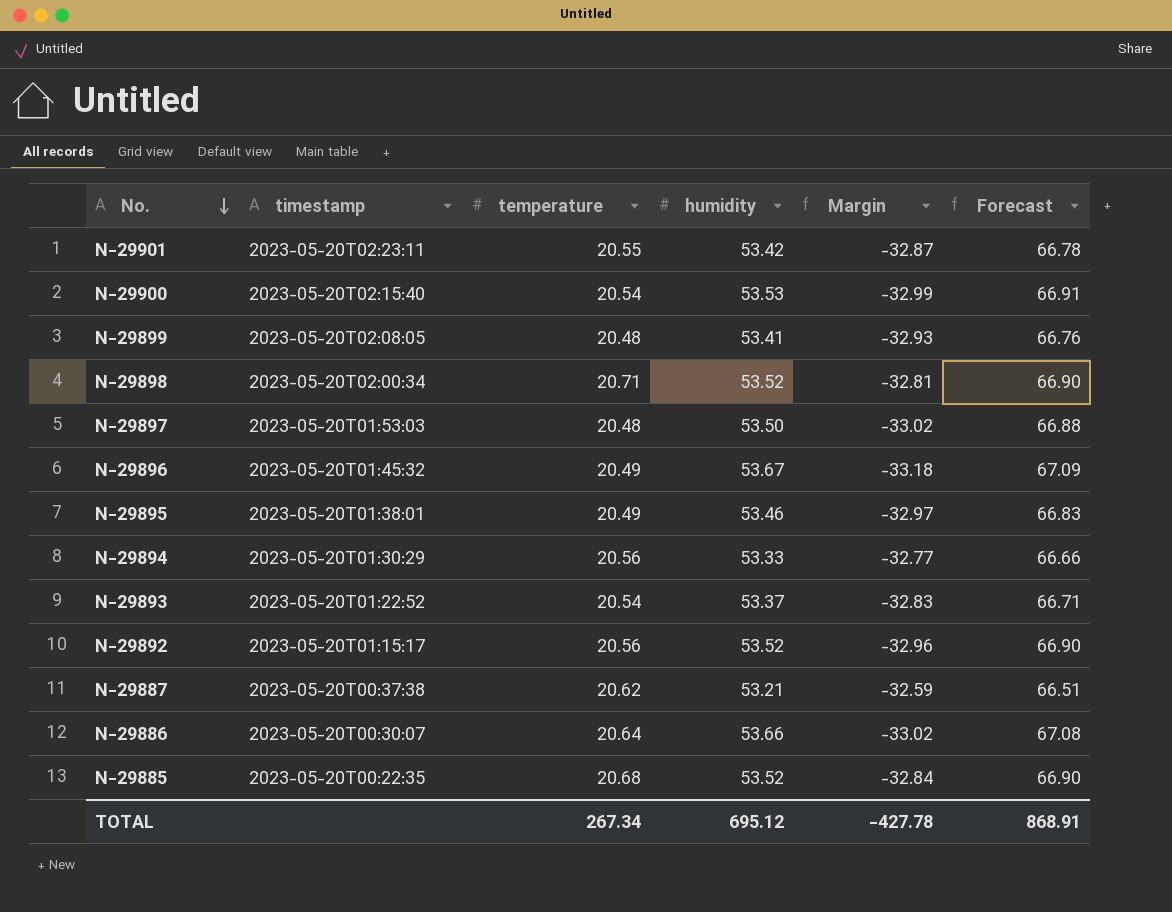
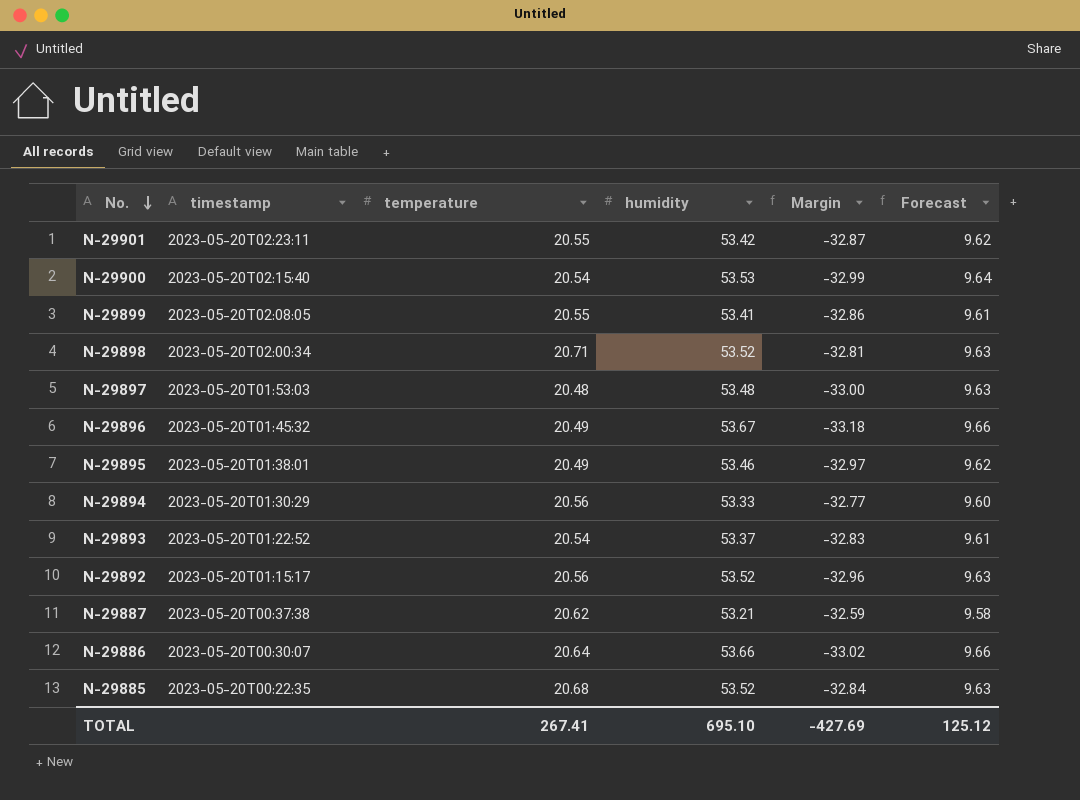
column Forecast | formula: [humidity] * 1.25 -> [humidity] * 0.18
N-29899 | temperature: 20.48 -> 20.55
N-29899 | Margin: -32.93 -> -32.86
N-29897 | humidity: 53.50 -> 53.48
N-29897 | Margin: -33.02 -> -33.00
TOTAL | temperature: 267.34 -> 267.41
TOTAL | humidity: 695.12 -> 695.10
TOTAL | Margin: -427.78 -> -427.69
TOTAL | Forecast: 868.91 -> 125.12

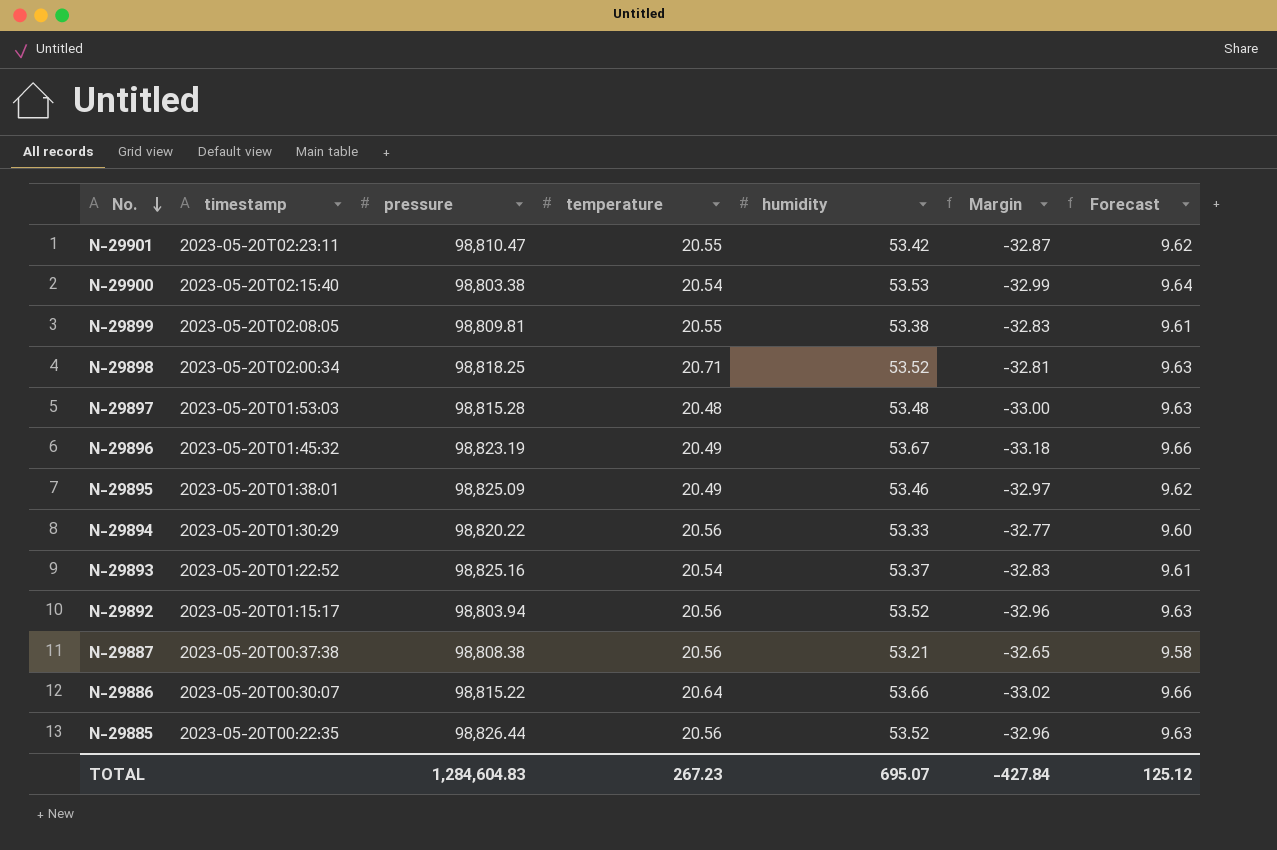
column pressure | position: none -> 3
N-29899 | humidity: 53.41 -> 53.38
N-29899 | Margin: -32.86 -> -32.83
N-29887 | temperature: 20.62 -> 20.56
N-29887 | Margin: -32.59 -> -32.65
N-29885 | temperature: 20.68 -> 20.56
N-29885 | Margin: -32.84 -> -32.96
TOTAL | temperature: 267.41 -> 267.23
TOTAL | humidity: 695.10 -> 695.07
TOTAL | Margin: -427.69 -> -427.84

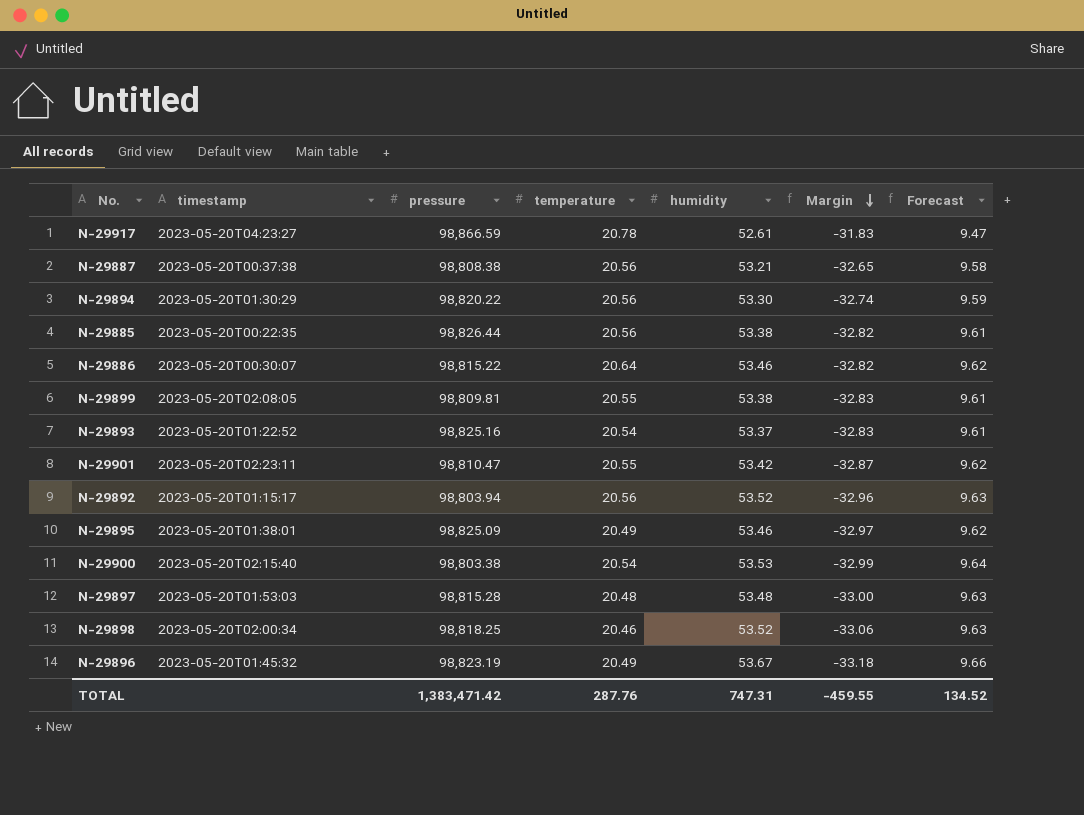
row order: No. descending -> Margin descending
row N-29917: none -> 2023-05-20T04:23:27 | 98,866.59 | 20.78 | 52.61 | -31.83 | 9.47
N-29894 | humidity: 53.33 -> 53.30
N-29894 | Margin: -32.77 -> -32.74
N-29894 | Forecast: 9.60 -> 9.59
N-29885 | humidity: 53.52 -> 53.38
N-29885 | Margin: -32.96 -> -32.82
N-29885 | Forecast: 9.63 -> 9.61
N-29886 | humidity: 53.66 -> 53.46
N-29886 | Margin: -33.02 -> -32.82
N-29886 | Forecast: 9.66 -> 9.62
N-29898 | temperature: 20.71 -> 20.46
N-29898 | Margin: -32.81 -> -33.06
TOTAL | pressure: 1,284,604.83 -> 1,383,471.42
TOTAL | temperature: 267.23 -> 287.76
TOTAL | humidity: 695.07 -> 747.31
TOTAL | Margin: -427.84 -> -459.55
TOTAL | Forecast: 125.12 -> 134.52

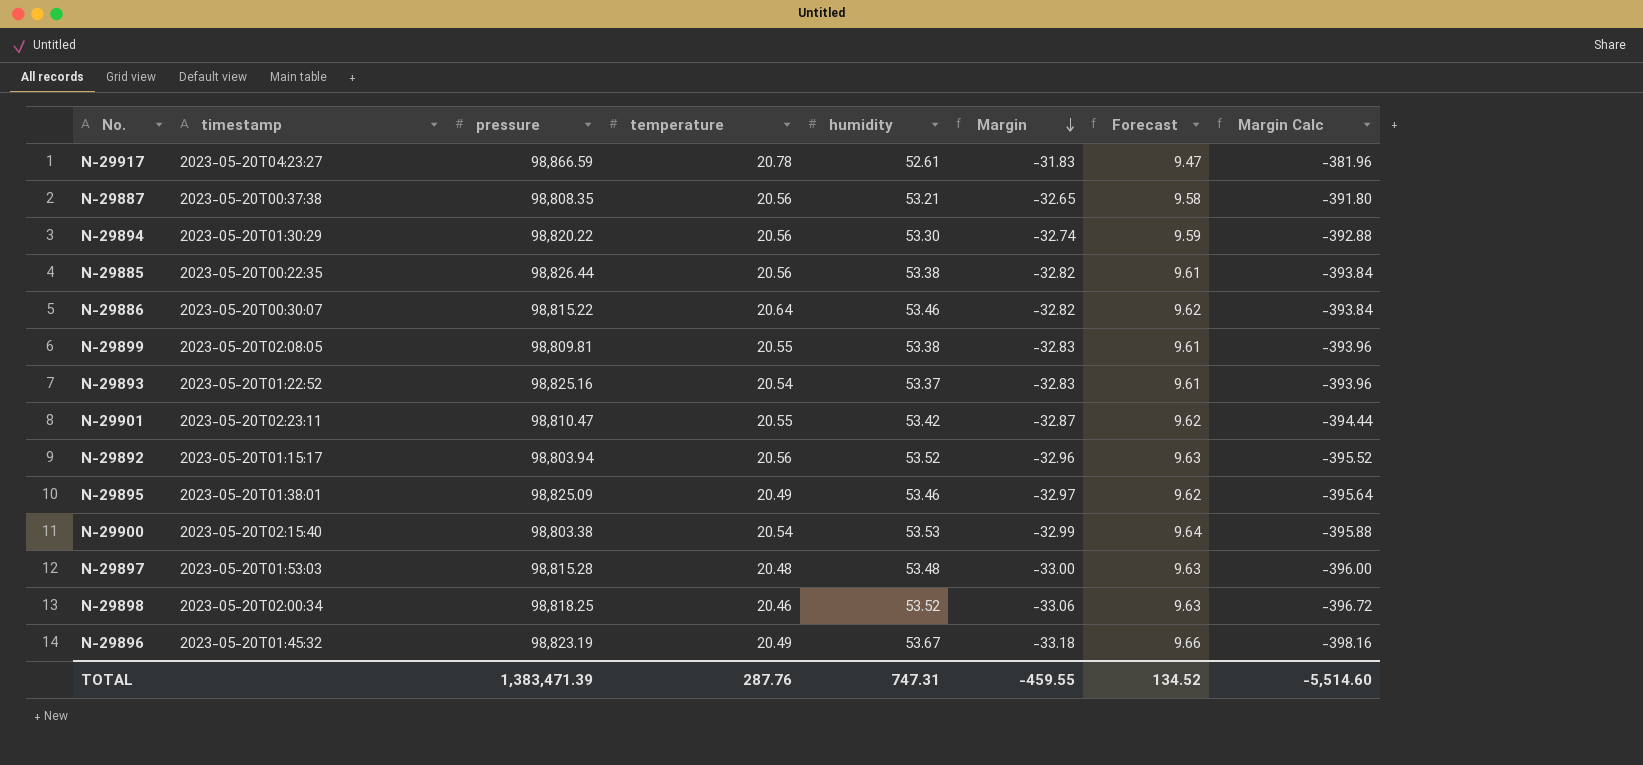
column Margin Calc | formula: none -> [Margin] * 12
N-29887 | pressure: 98,808.38 -> 98,808.35
TOTAL | pressure: 1,383,471.42 -> 1,383,471.39

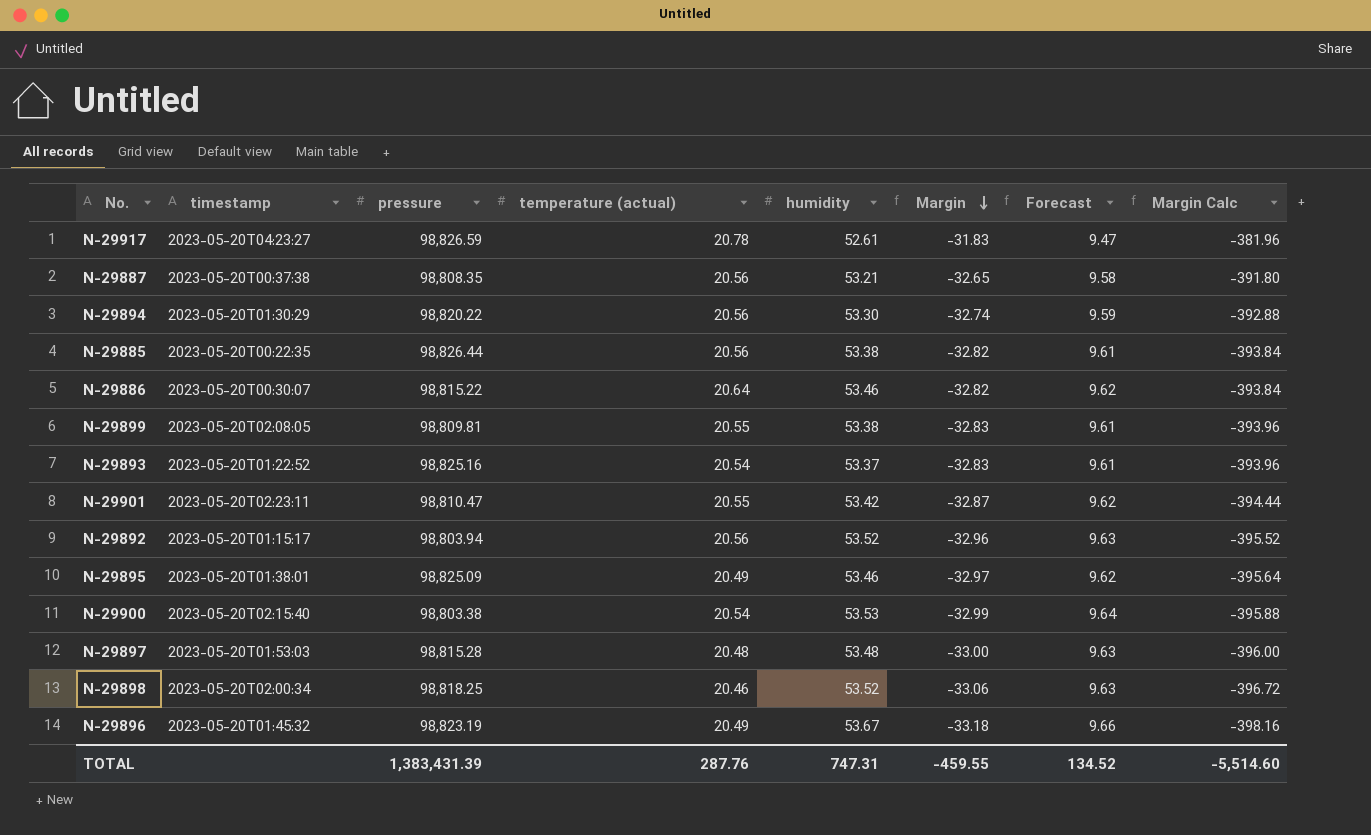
column name: temperature -> temperature (actual)
N-29917 | pressure: 98,866.59 -> 98,826.59
TOTAL | pressure: 1,383,471.39 -> 1,383,431.39

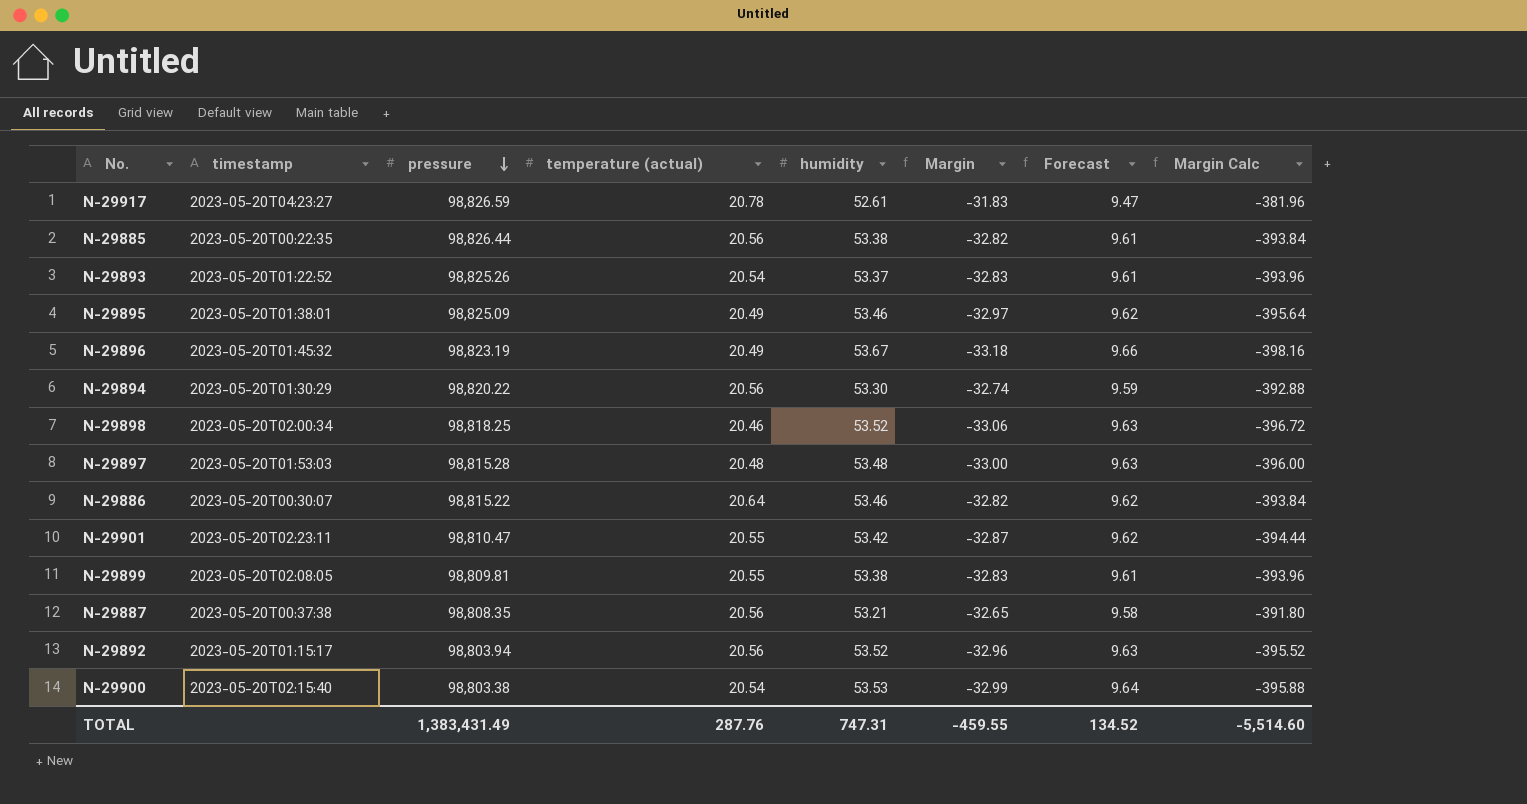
row order: Margin descending -> pressure descending
N-29893 | pressure: 98,825.16 -> 98,825.26
TOTAL | pressure: 1,383,431.39 -> 1,383,431.49

